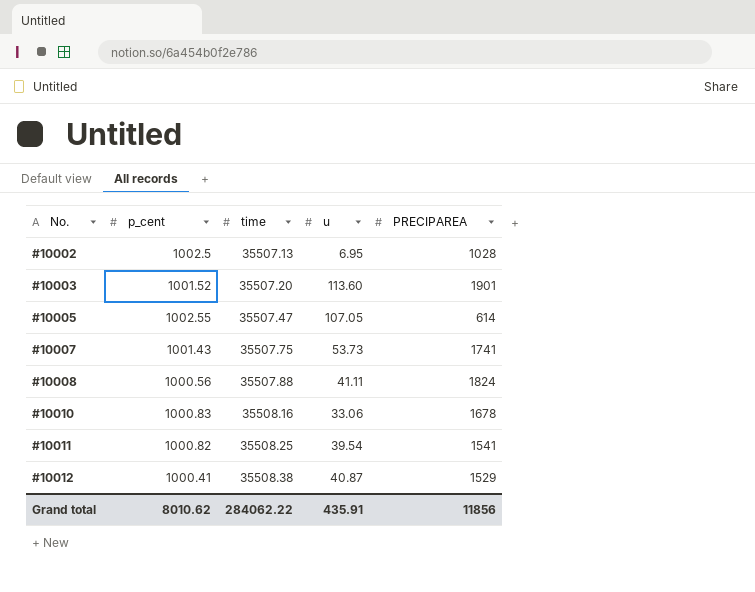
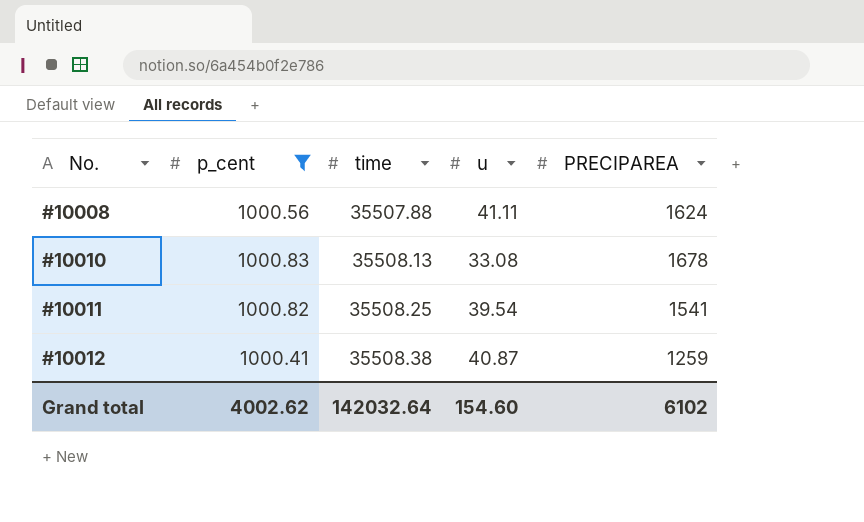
filter: none -> p_cent <= 1000.83
#10008 | PRECIPAREA: 1824 -> 1624
#10010 | time: 35508.16 -> 35508.13
#10010 | u: 33.06 -> 33.08
#10012 | PRECIPAREA: 1529 -> 1259
Grand total | p_cent: 8010.62 -> 4002.62
Grand total | time: 284062.22 -> 142032.64
Grand total | u: 435.91 -> 154.60
Grand total | PRECIPAREA: 11856 -> 6102

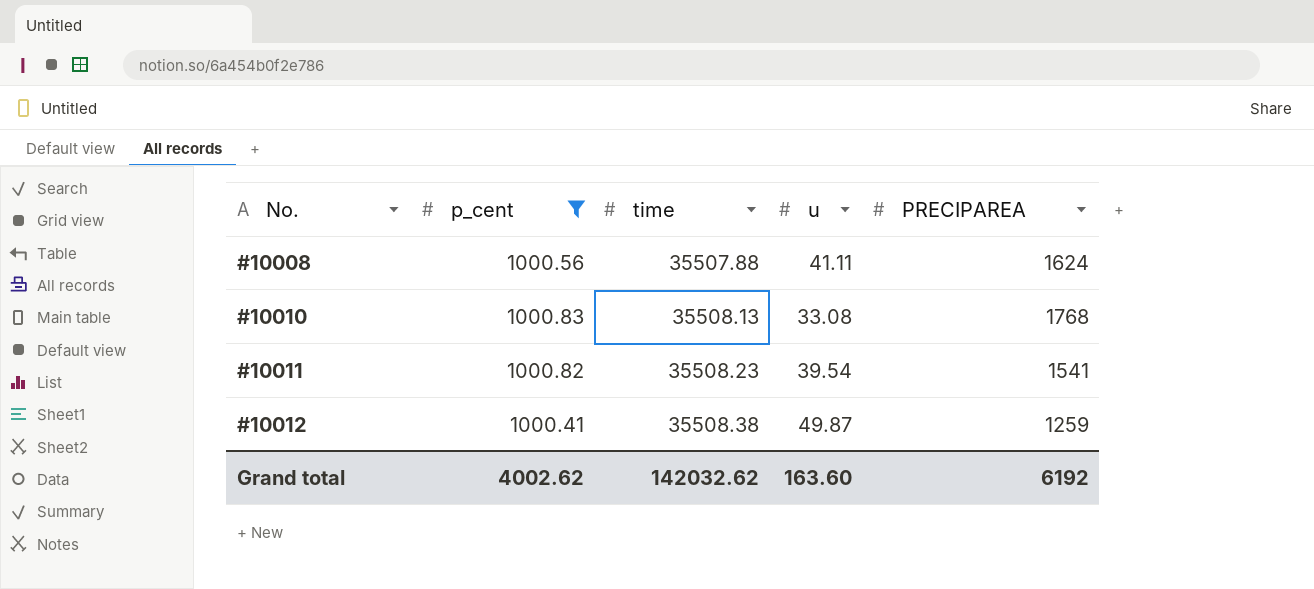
#10010 | PRECIPAREA: 1678 -> 1768
#10011 | time: 35508.25 -> 35508.23
#10012 | u: 40.87 -> 49.87
Grand total | time: 142032.64 -> 142032.62
Grand total | u: 154.60 -> 163.60
Grand total | PRECIPAREA: 6102 -> 6192

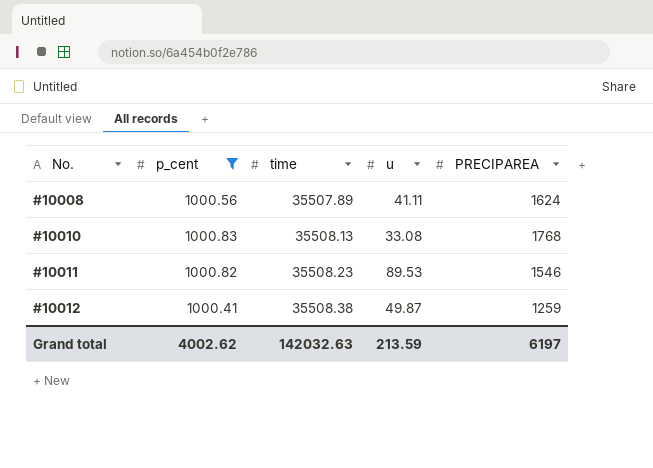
#10008 | time: 35507.88 -> 35507.89
#10011 | u: 39.54 -> 89.53
#10011 | PRECIPAREA: 1541 -> 1546
Grand total | time: 142032.62 -> 142032.63
Grand total | u: 163.60 -> 213.59
Grand total | PRECIPAREA: 6192 -> 6197

